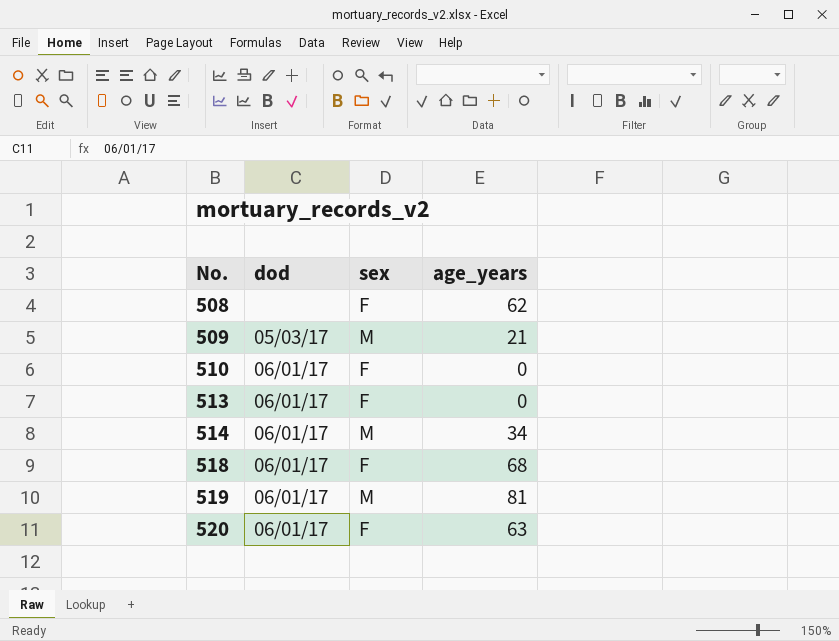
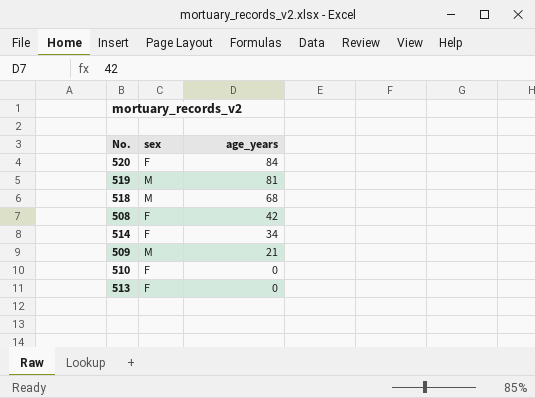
row order: No. ascending -> age_years descending
column dod | position: 2 -> none
520 | age_years: 63 -> 84
518 | sex: F -> M
508 | age_years: 62 -> 42
514 | sex: M -> F

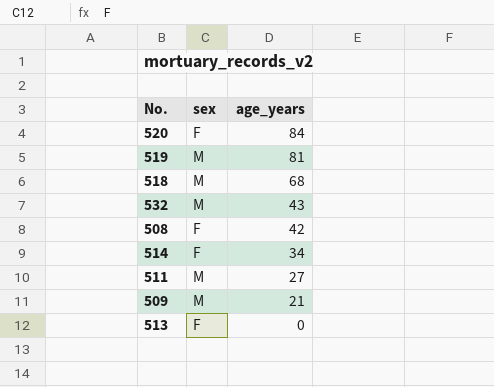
row 510: F | 0 -> none
row 532: none -> M | 43
row 511: none -> M | 27

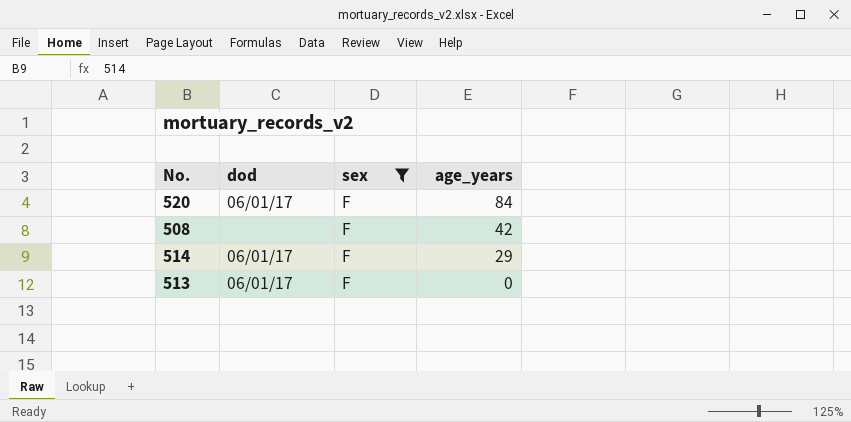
filter: none -> sex = F
column dod | position: none -> 2
514 | age_years: 34 -> 29

